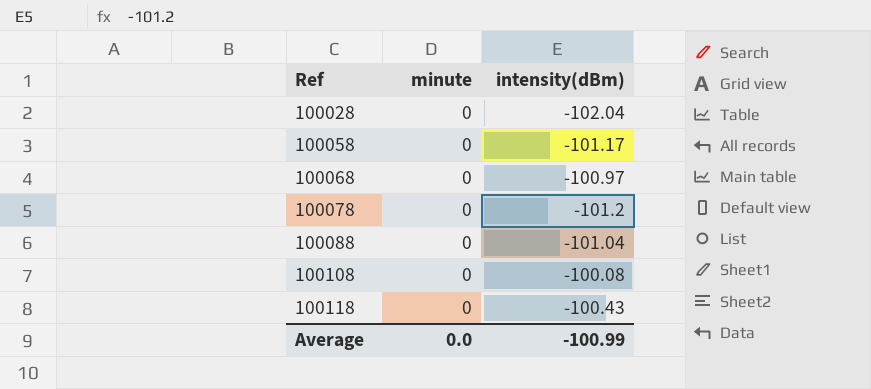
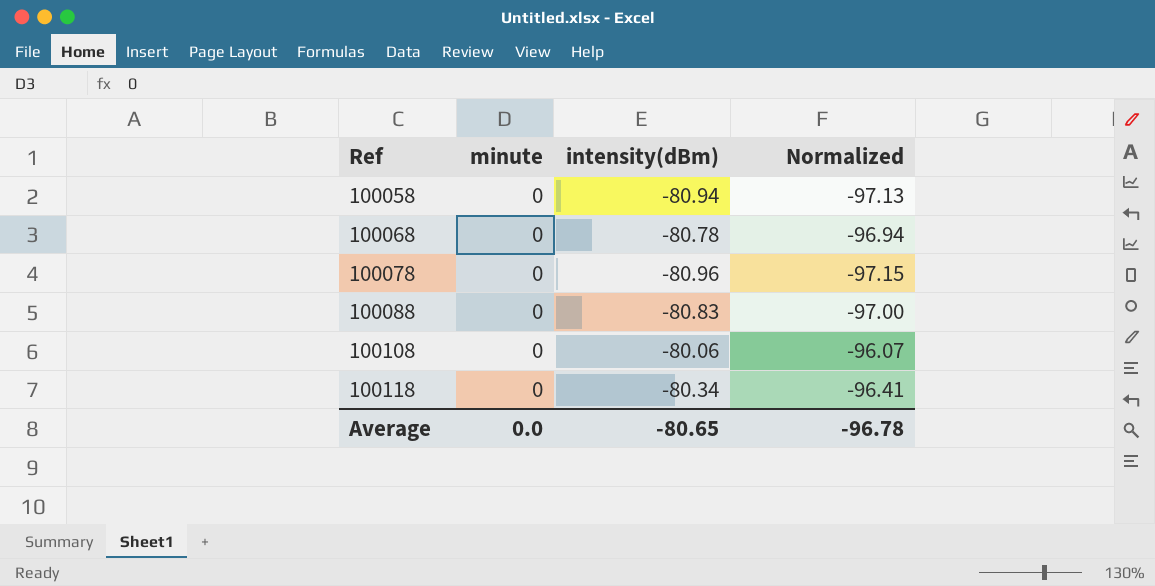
column Normalized | formula: none -> [intensity(dBm)] * 1.2
row 100028: 0 | -102.04 -> none
100058 | intensity(dBm): -101.17 -> -80.94
100068 | intensity(dBm): -100.97 -> -80.78
100078 | intensity(dBm): -101.2 -> -80.96
100088 | intensity(dBm): -101.04 -> -80.83
100108 | intensity(dBm): -100.08 -> -80.06
100118 | intensity(dBm): -100.43 -> -80.34
Average | intensity(dBm): -100.99 -> -80.65

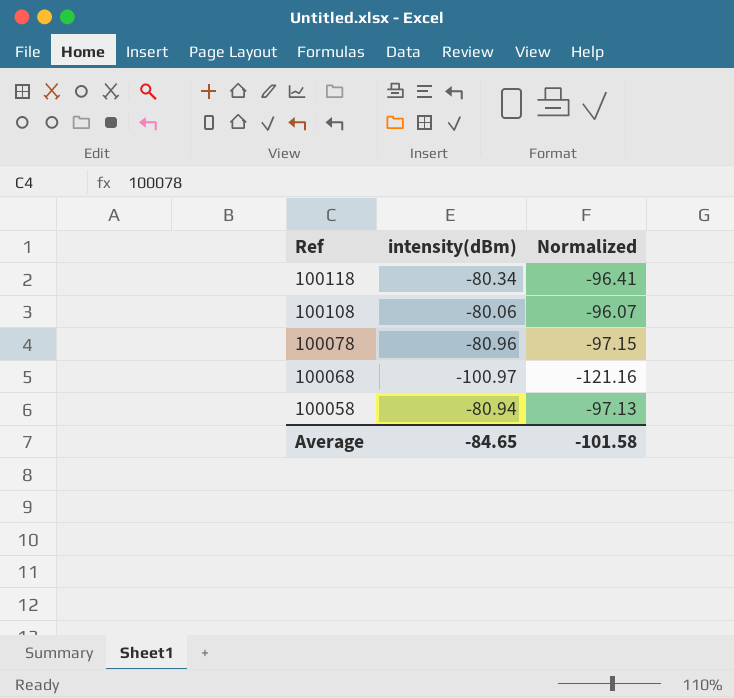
row order: Ref ascending -> Ref descending
column minute | position: 2 -> none
row 100088: 0 | -80.83 | -97.00 -> none
100068 | intensity(dBm): -80.78 -> -100.97
100068 | Normalized: -96.94 -> -121.16
Average | intensity(dBm): -80.65 -> -84.65
Average | Normalized: -96.78 -> -101.58

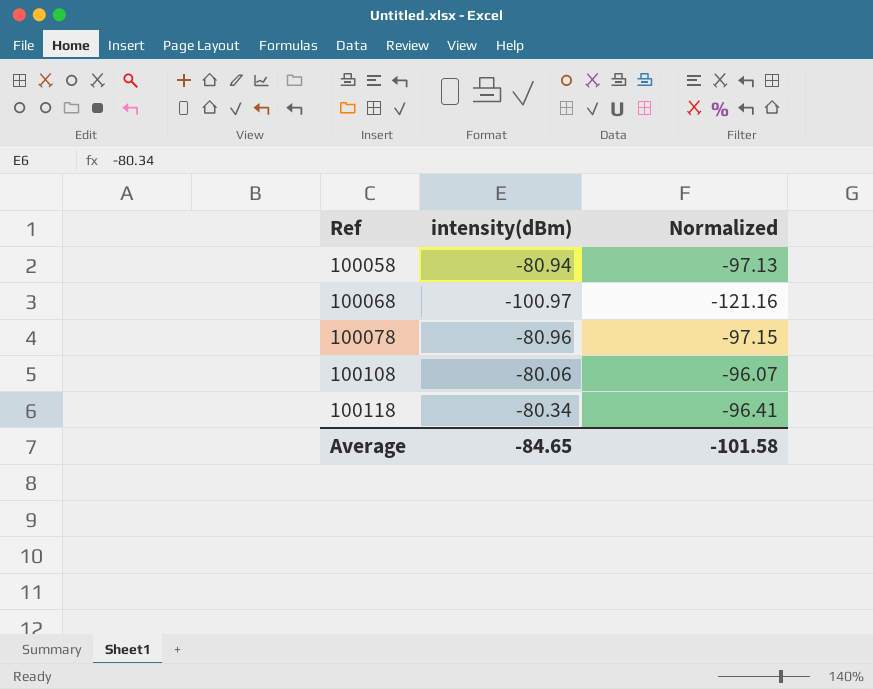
row order: Ref descending -> Ref ascending

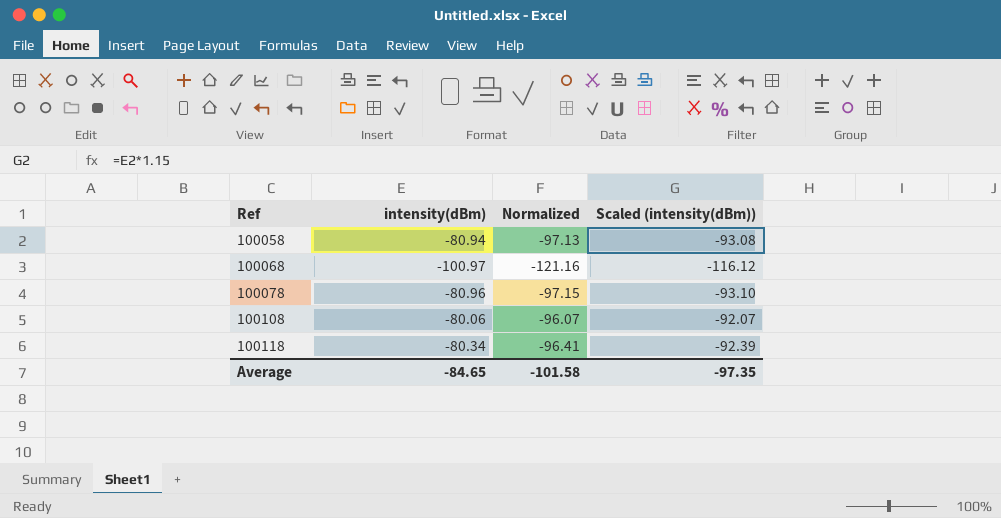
column Scaled (intensity(dBm)) | formula: none -> [intensity(dBm)] * 1.15

